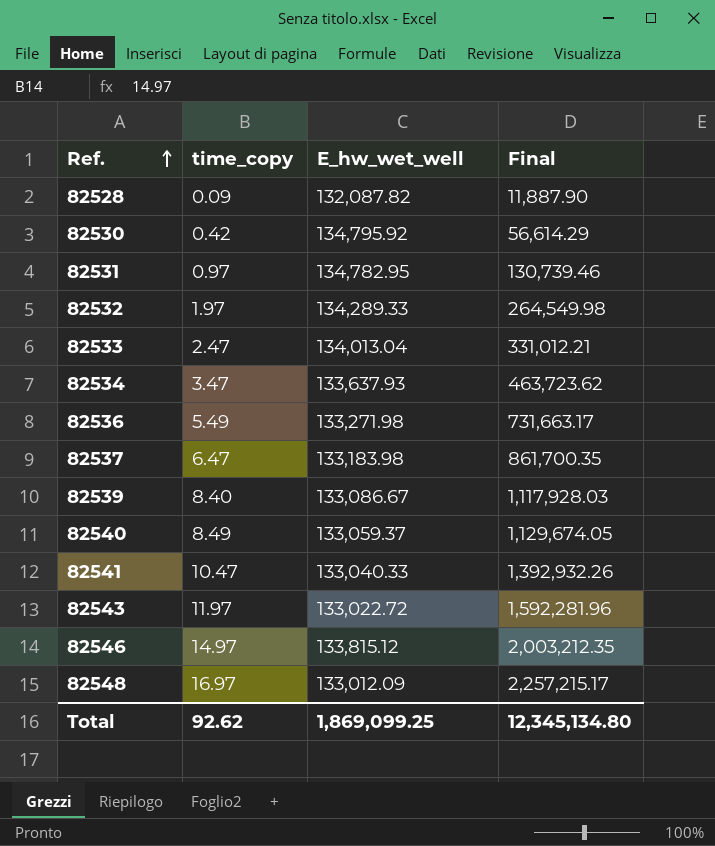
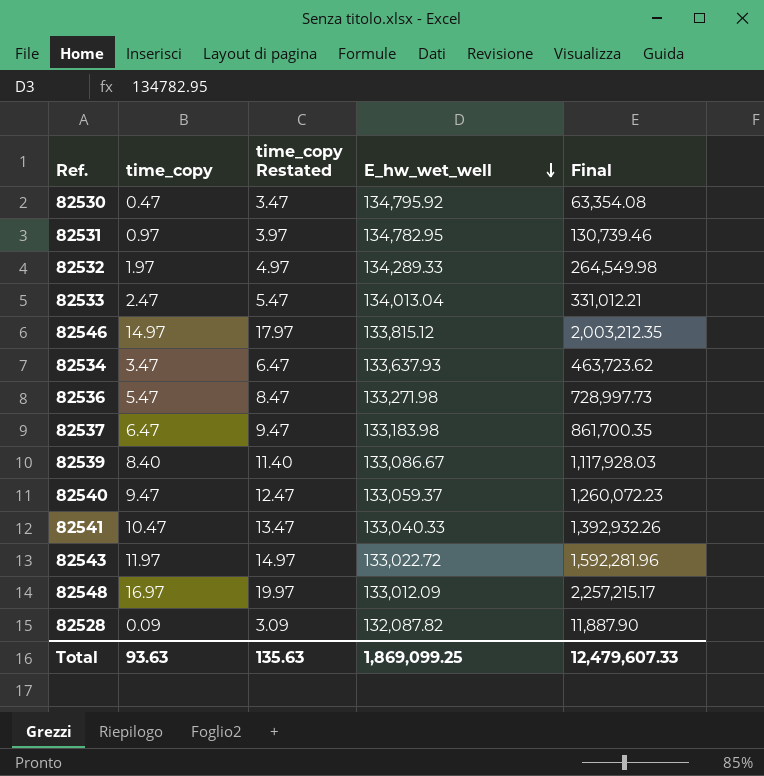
row order: Ref. ascending -> E_hw_wet_well descending
column time_copy Restated | formula: none -> [time_copy] + 3
82530 | time_copy: 0.42 -> 0.47
82530 | Final: 56,614.29 -> 63,354.08
82536 | time_copy: 5.49 -> 5.47
82536 | Final: 731,663.17 -> 728,997.73
82540 | time_copy: 8.49 -> 9.47
82540 | Final: 1,129,674.05 -> 1,260,072.23
Total | time_copy: 92.62 -> 93.63
Total | Final: 12,345,134.80 -> 12,479,607.33

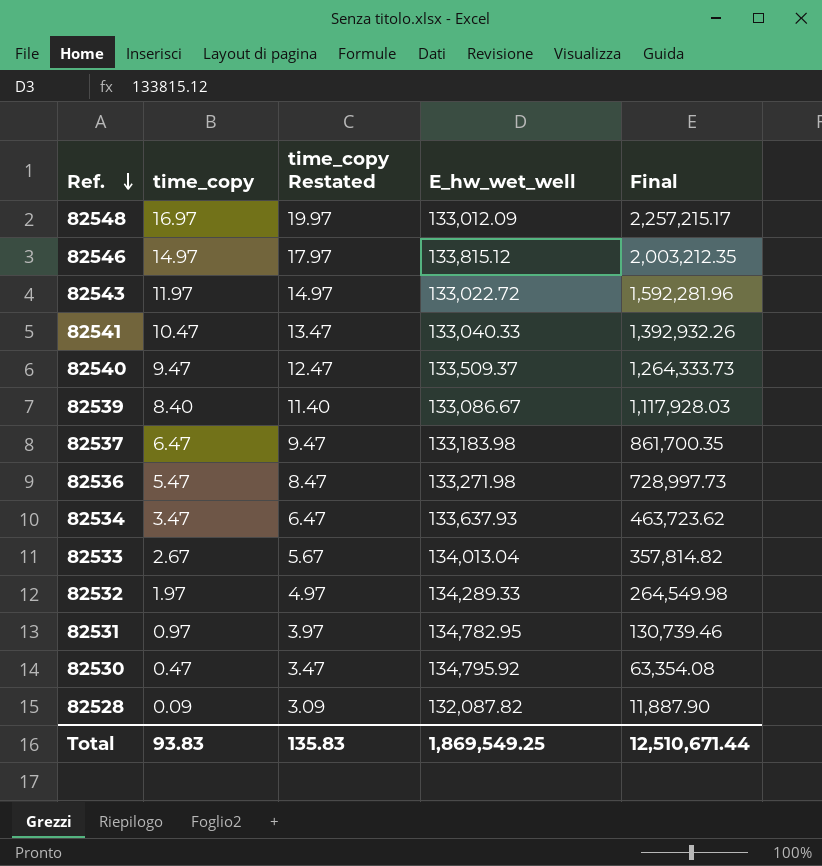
row order: E_hw_wet_well descending -> Ref. descending
82540 | E_hw_wet_well: 133,059.37 -> 133,509.37
82540 | Final: 1,260,072.23 -> 1,264,333.73
82533 | time_copy: 2.47 -> 2.67
82533 | time_copy Restated: 5.47 -> 5.67
82533 | Final: 331,012.21 -> 357,814.82
Total | time_copy: 93.63 -> 93.83
Total | time_copy Restated: 135.63 -> 135.83
Total | E_hw_wet_well: 1,869,099.25 -> 1,869,549.25
Total | Final: 12,479,607.33 -> 12,510,671.44

